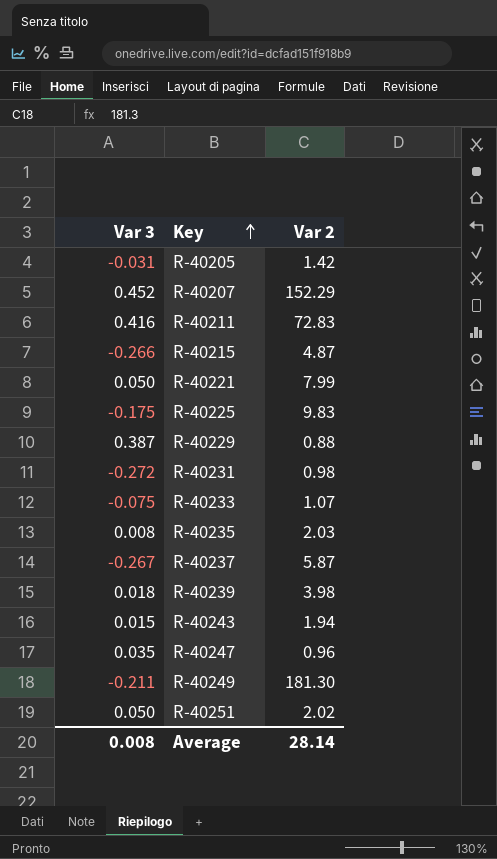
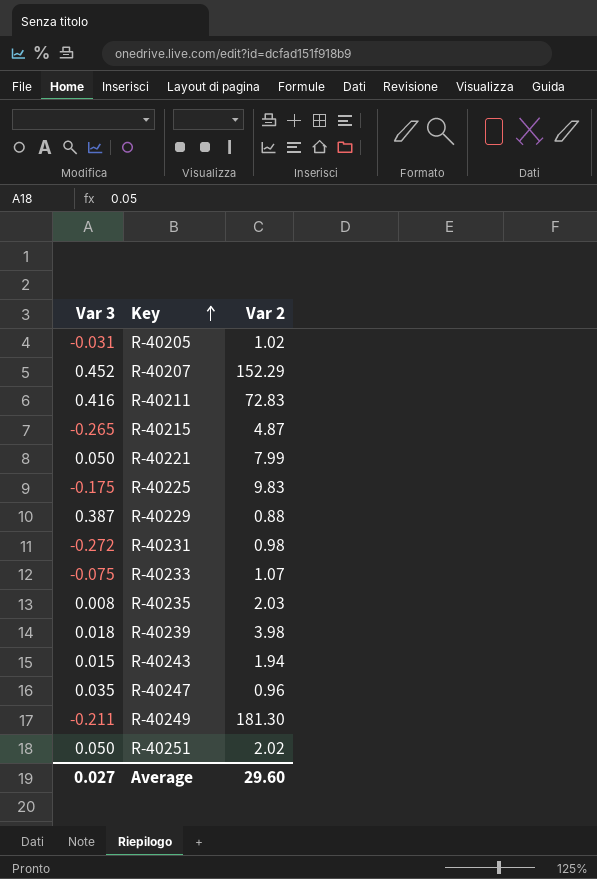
row R-40237: -0.267 | 5.87 -> none
R-40205 | Var 2: 1.42 -> 1.02
R-40215 | Var 3: -0.266 -> -0.265
Average | Var 3: 0.008 -> 0.027
Average | Var 2: 28.14 -> 29.60

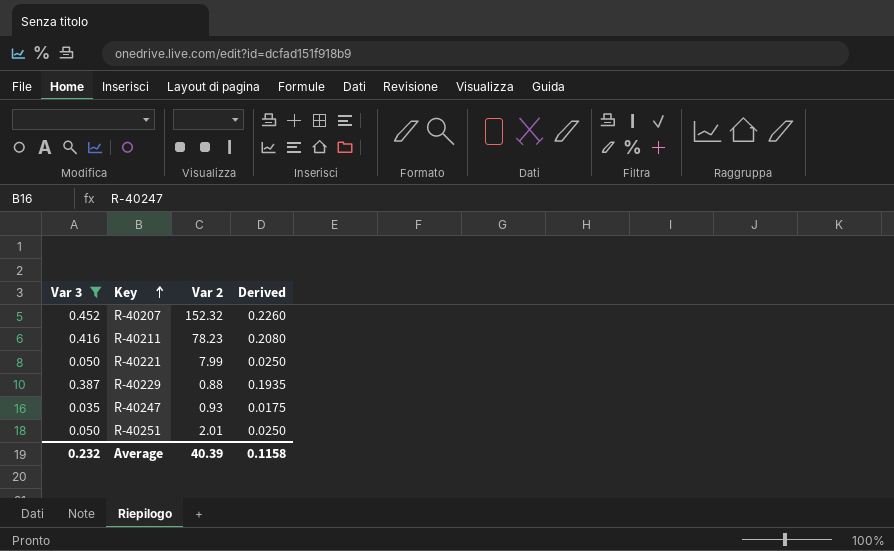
filter: none -> Var 3 >= 0.035
column Derived | formula: none -> [Var 3] * 0.5
R-40207 | Var 2: 152.29 -> 152.32
R-40211 | Var 2: 72.83 -> 78.23
R-40247 | Var 2: 0.96 -> 0.93
R-40251 | Var 2: 2.02 -> 2.01
Average | Var 3: 0.027 -> 0.232
Average | Var 2: 29.60 -> 40.39

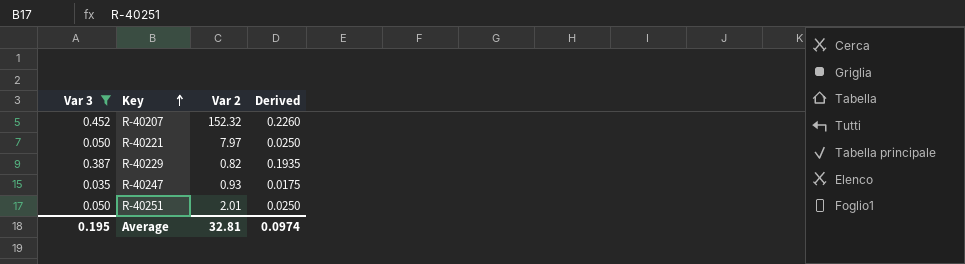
row R-40211: 0.416 | 78.23 | 0.2080 -> none
R-40221 | Var 2: 7.99 -> 7.97
R-40229 | Var 2: 0.88 -> 0.82
Average | Var 3: 0.232 -> 0.195
Average | Var 2: 40.39 -> 32.81
Average | Derived: 0.1158 -> 0.0974

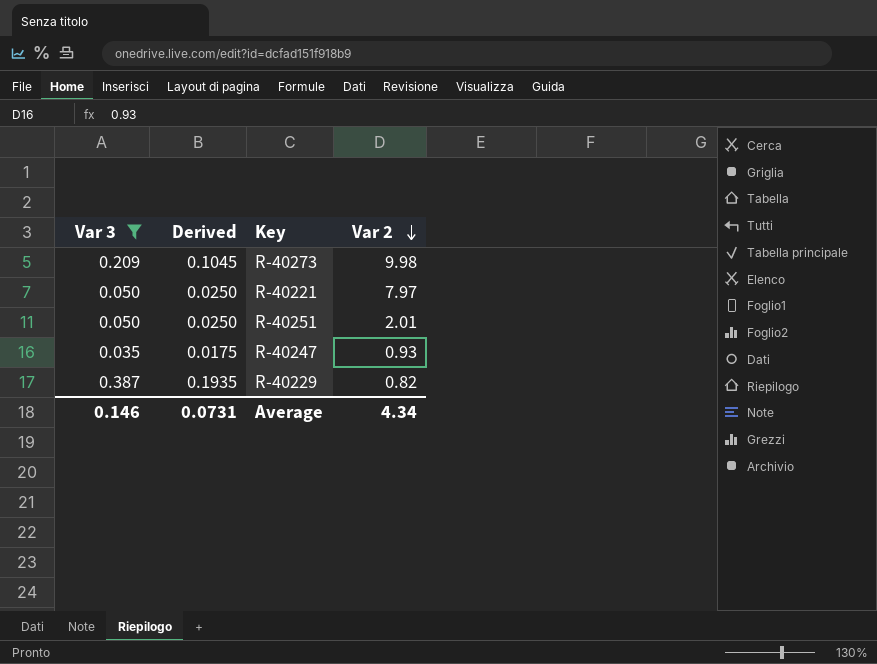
row order: Key ascending -> Var 2 descending
column Derived | position: 4 -> 2
row R-40207: 0.452 | 152.32 | 0.2260 -> none
row R-40273: none -> 0.209 | 0.1045 | 9.98
Average | Var 3: 0.195 -> 0.146
Average | Derived: 0.0974 -> 0.0731
Average | Var 2: 32.81 -> 4.34

